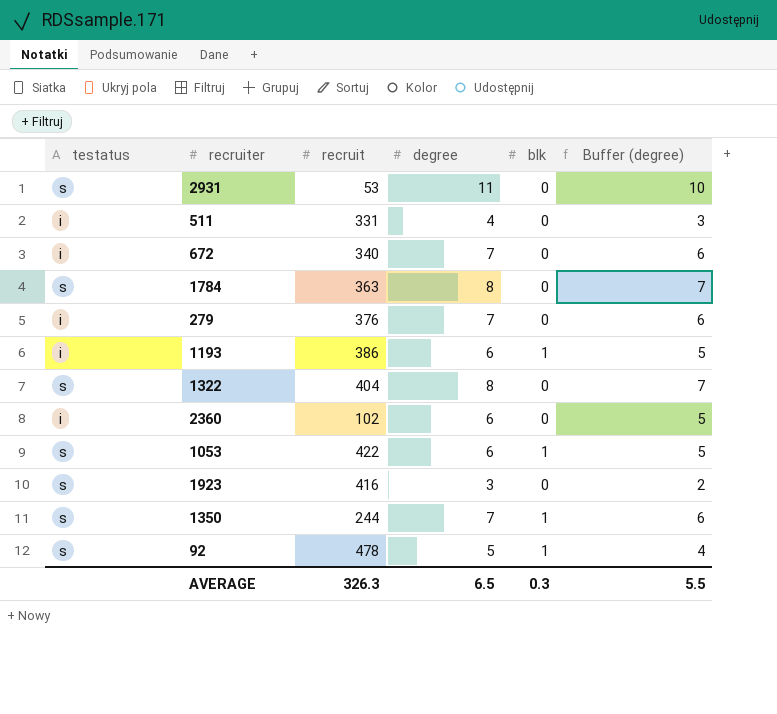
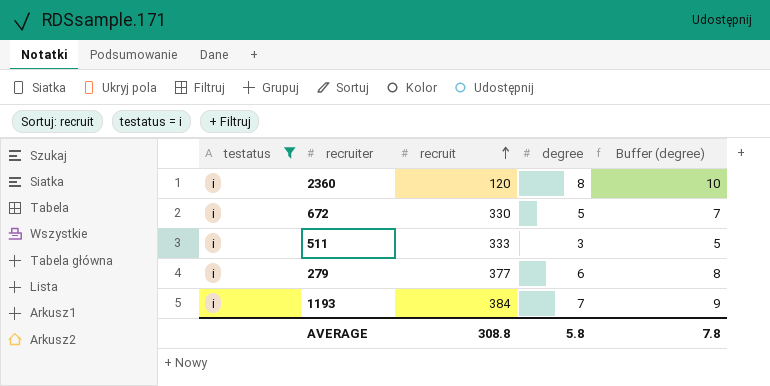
filter: none -> testatus = i
row order: none -> recruit ascending
column blk | position: 5 -> none
column Buffer (degree) | formula: [degree] - 1 -> [degree] + 2
2360 | recruit: 102 -> 120
2360 | degree: 6 -> 8
672 | recruit: 340 -> 330
672 | degree: 7 -> 5
511 | recruit: 331 -> 333
511 | degree: 4 -> 3
279 | recruit: 376 -> 377
279 | degree: 7 -> 6
1193 | recruit: 386 -> 384
1193 | degree: 6 -> 7
AVERAGE | recruit: 326.3 -> 308.8
AVERAGE | degree: 6.5 -> 5.8
AVERAGE | Buffer (degree): 5.5 -> 7.8

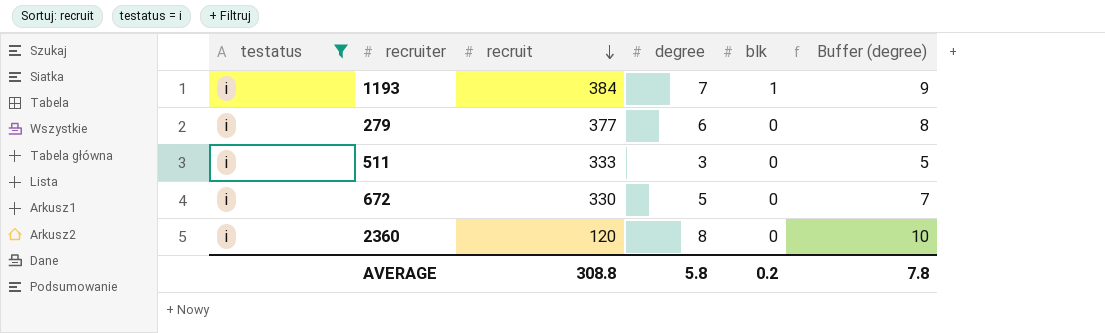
row order: recruit ascending -> recruit descending
column blk | position: none -> 5

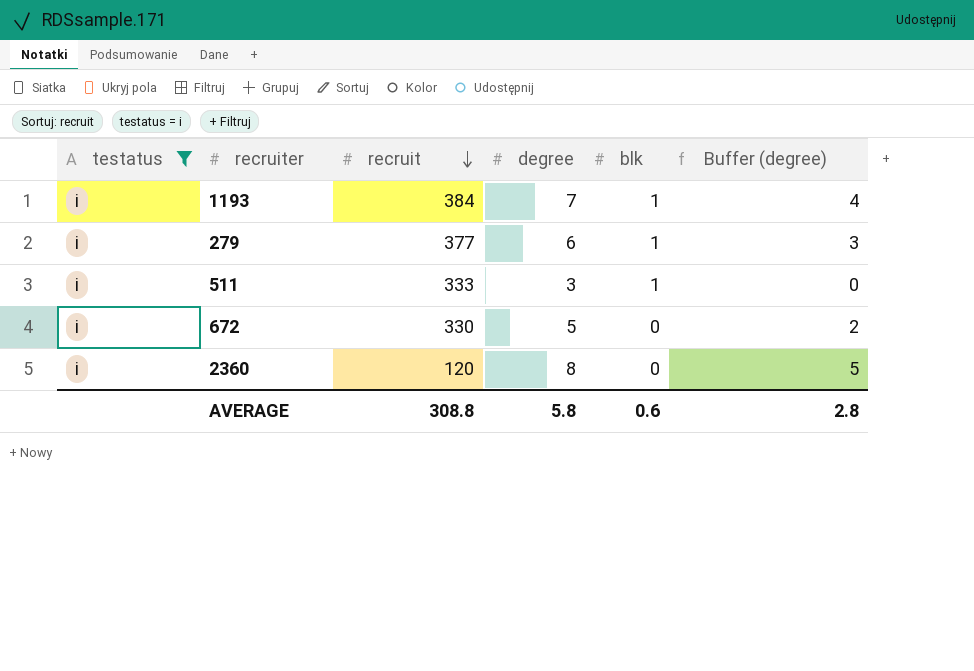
column Buffer (degree) | formula: [degree] + 2 -> [degree] - 3
279 | blk: 0 -> 1
511 | blk: 0 -> 1
AVERAGE | blk: 0.2 -> 0.6
AVERAGE | Buffer (degree): 7.8 -> 2.8

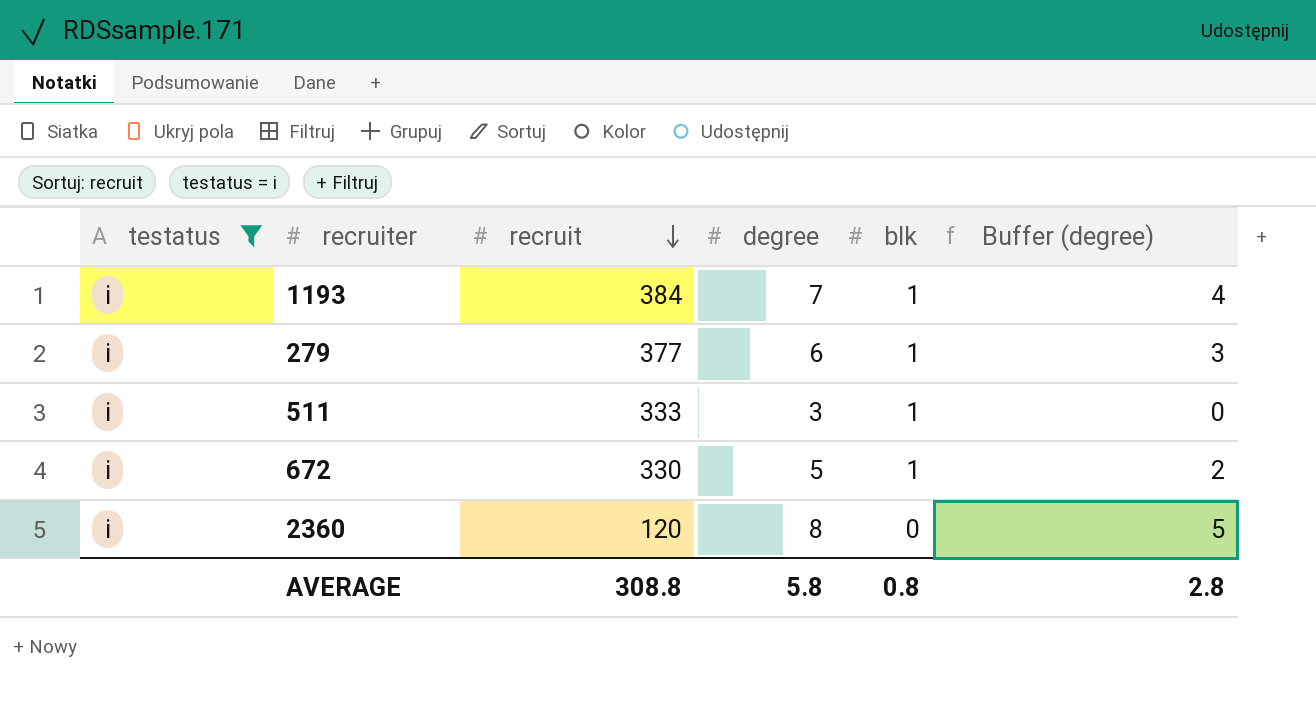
672 | blk: 0 -> 1
AVERAGE | blk: 0.6 -> 0.8

